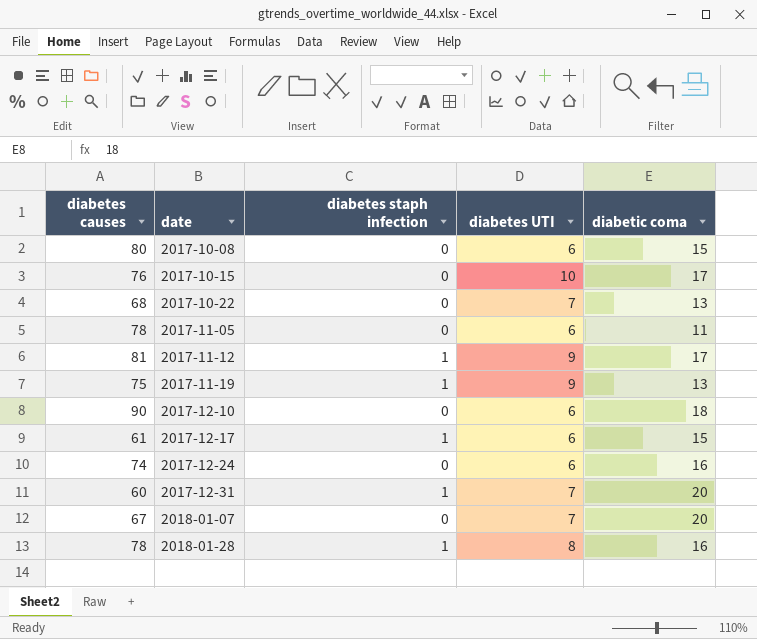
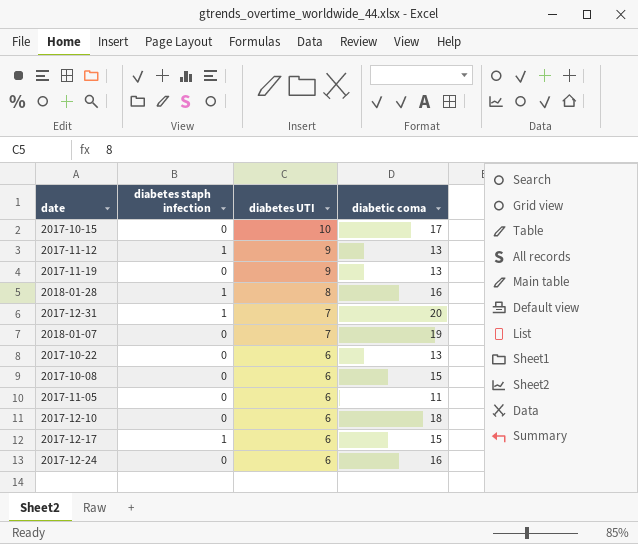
row order: date ascending -> diabetes UTI descending
column diabetes causes | position: 1 -> none
2017-11-12 | diabetic coma: 17 -> 13
2017-11-19 | diabetes staph infection: 1 -> 0
2018-01-07 | diabetic coma: 20 -> 19
2017-10-22 | diabetes UTI: 7 -> 6

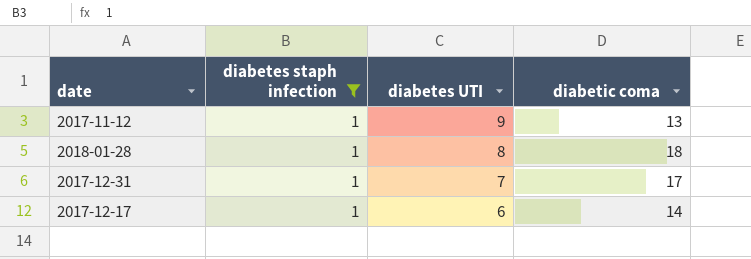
filter: none -> diabetes staph infection = 1
2018-01-28 | diabetic coma: 16 -> 18
2017-12-31 | diabetic coma: 20 -> 17
2017-12-17 | diabetic coma: 15 -> 14

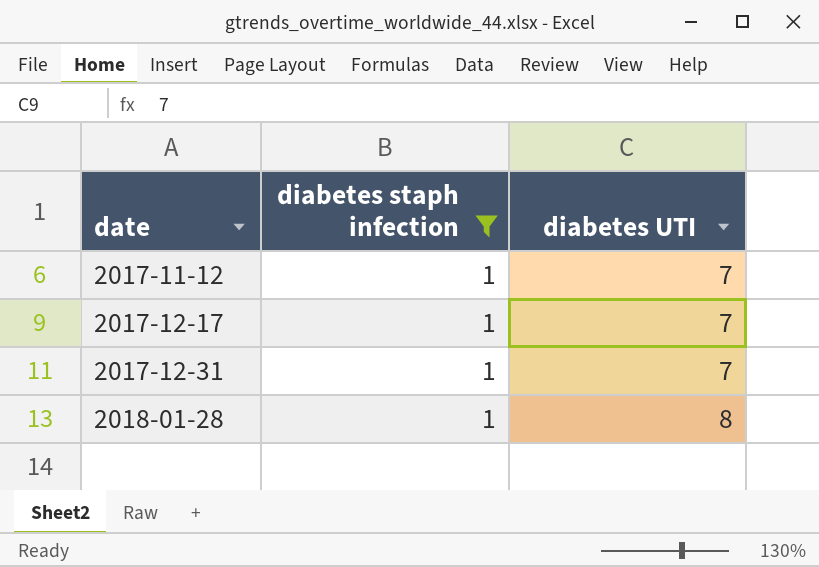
row order: diabetes UTI descending -> date ascending
column diabetic coma | position: 4 -> none
2017-11-12 | diabetes UTI: 9 -> 7
2017-12-17 | diabetes UTI: 6 -> 7

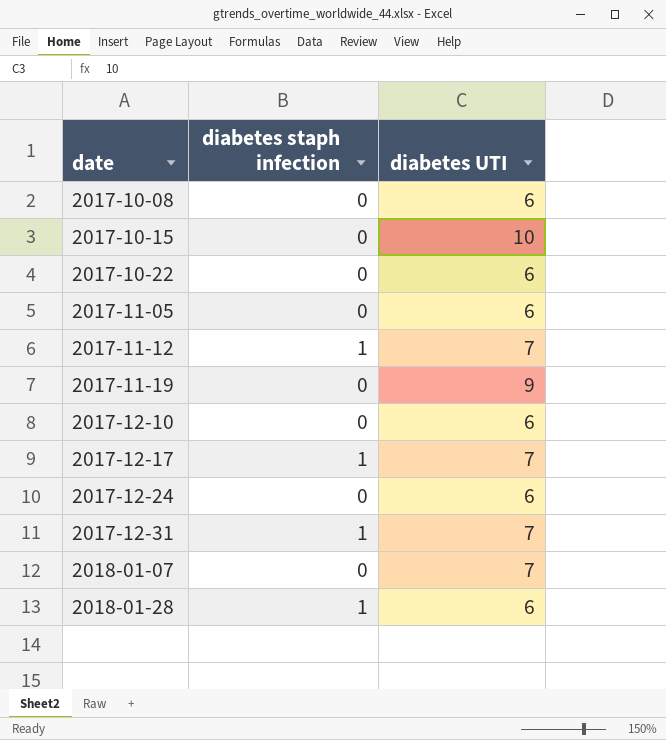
filter: diabetes staph infection = 1 -> none
2018-01-28 | diabetes UTI: 8 -> 6

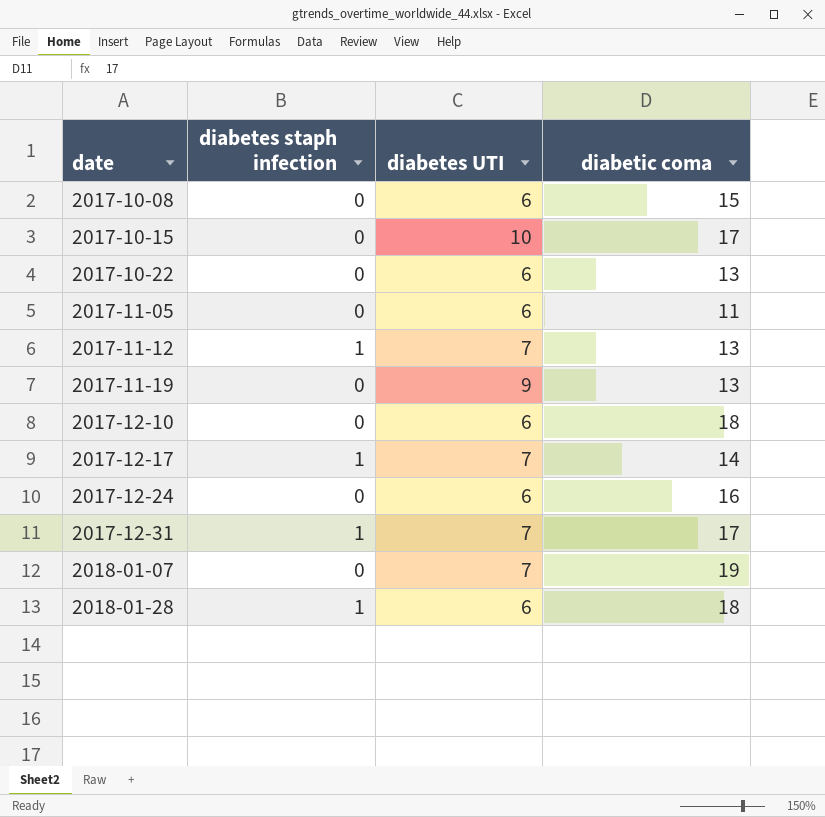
column diabetic coma | position: none -> 4

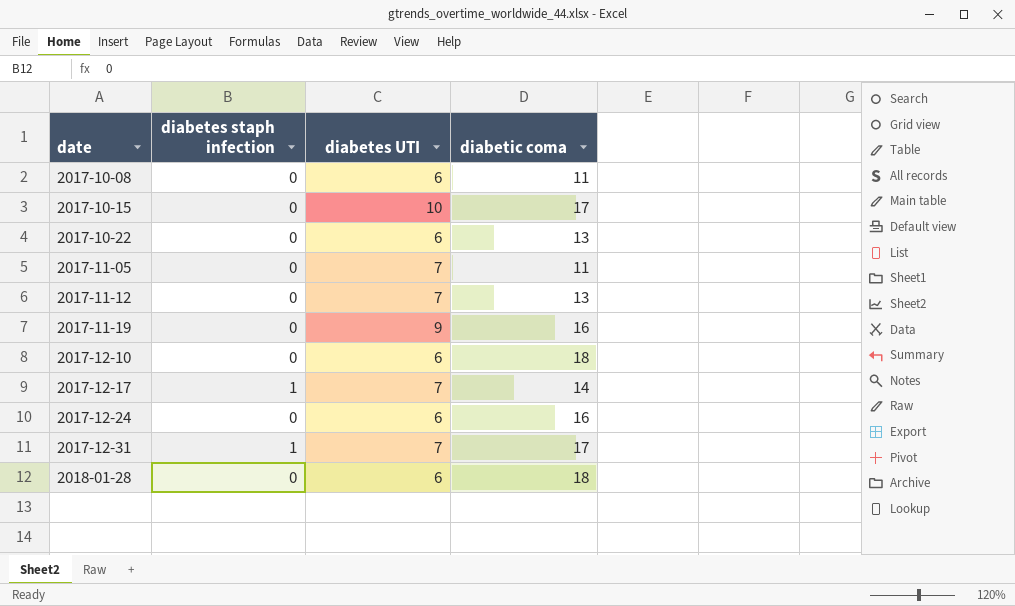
row 2018-01-07: 0 | 7 | 19 -> none
2017-10-08 | diabetic coma: 15 -> 11
2017-11-05 | diabetes UTI: 6 -> 7
2017-11-12 | diabetes staph infection: 1 -> 0
2017-11-19 | diabetic coma: 13 -> 16
2018-01-28 | diabetes staph infection: 1 -> 0

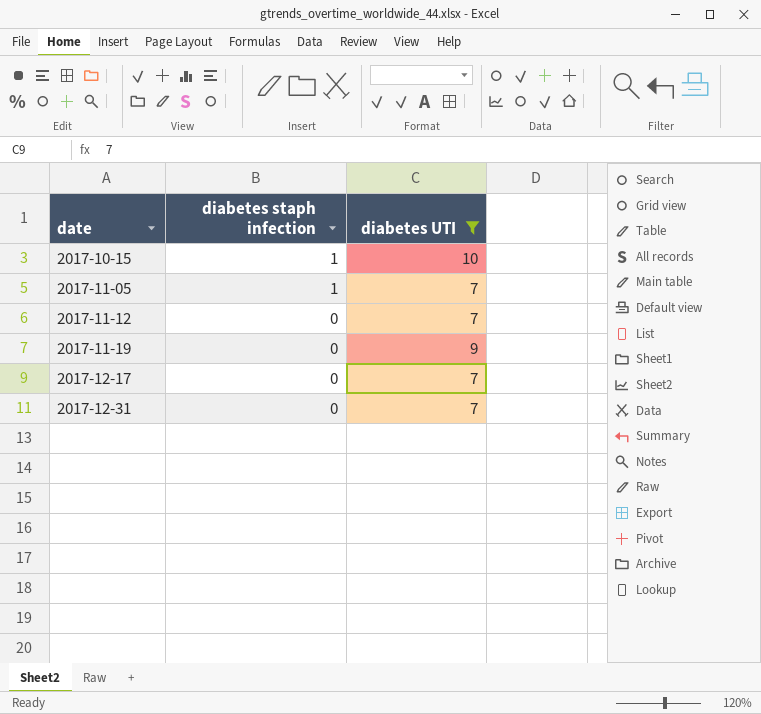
filter: none -> diabetes UTI != 6
column diabetic coma | position: 4 -> none
2017-10-15 | diabetes staph infection: 0 -> 1
2017-11-05 | diabetes staph infection: 0 -> 1
2017-12-17 | diabetes staph infection: 1 -> 0
2017-12-31 | diabetes staph infection: 1 -> 0

